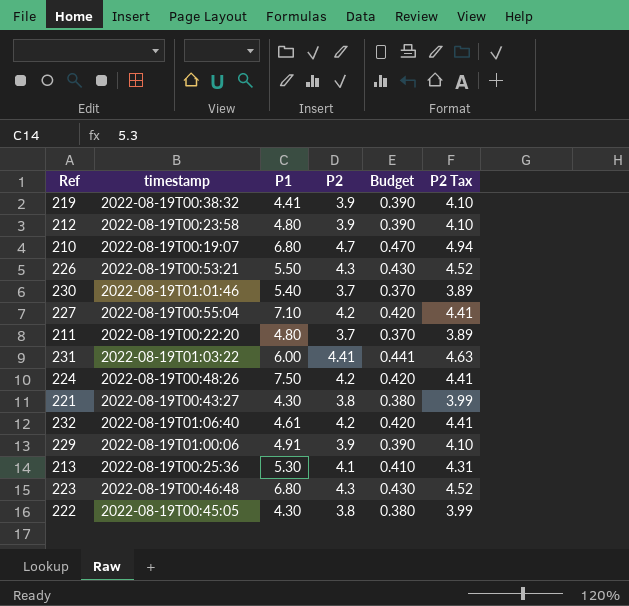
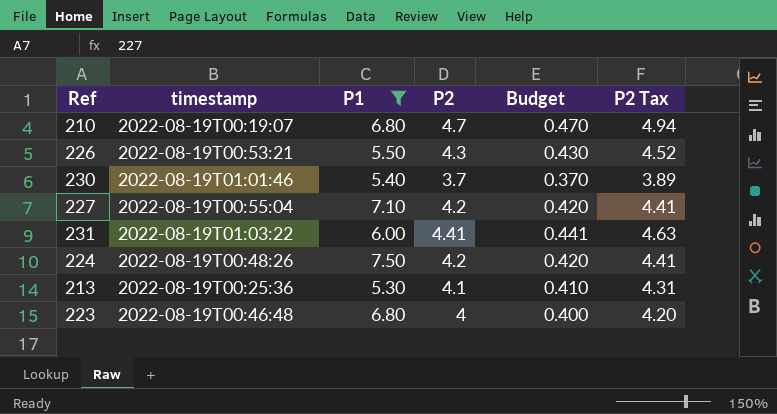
filter: none -> P1 >= 5.30
223 | P2: 4.3 -> 4
223 | Budget: 0.430 -> 0.400
223 | P2 Tax: 4.52 -> 4.20

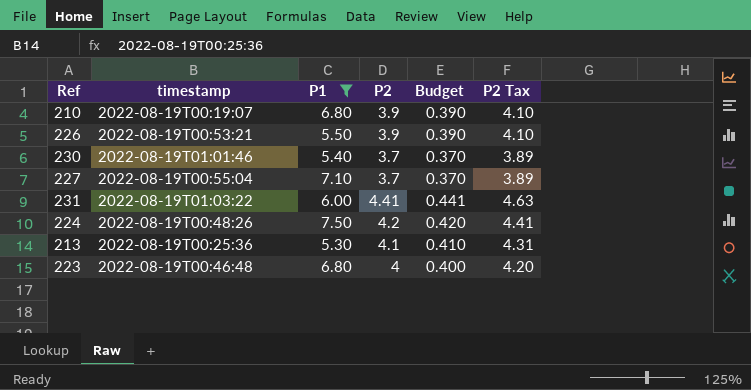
210 | P2: 4.7 -> 3.9
210 | Budget: 0.470 -> 0.390
210 | P2 Tax: 4.94 -> 4.10
226 | P2: 4.3 -> 3.9
226 | Budget: 0.430 -> 0.390
226 | P2 Tax: 4.52 -> 4.10
227 | P2: 4.2 -> 3.7
227 | Budget: 0.420 -> 0.370
227 | P2 Tax: 4.41 -> 3.89

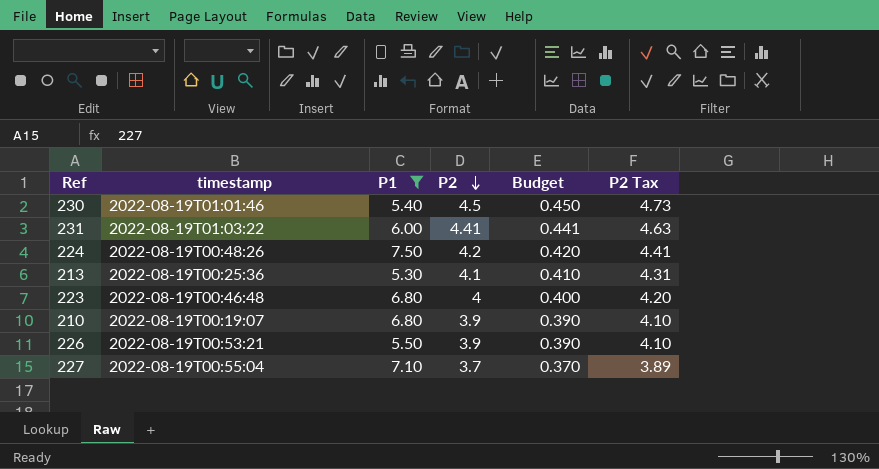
row order: none -> P2 descending
230 | P2: 3.7 -> 4.5
230 | Budget: 0.370 -> 0.450
230 | P2 Tax: 3.89 -> 4.73

